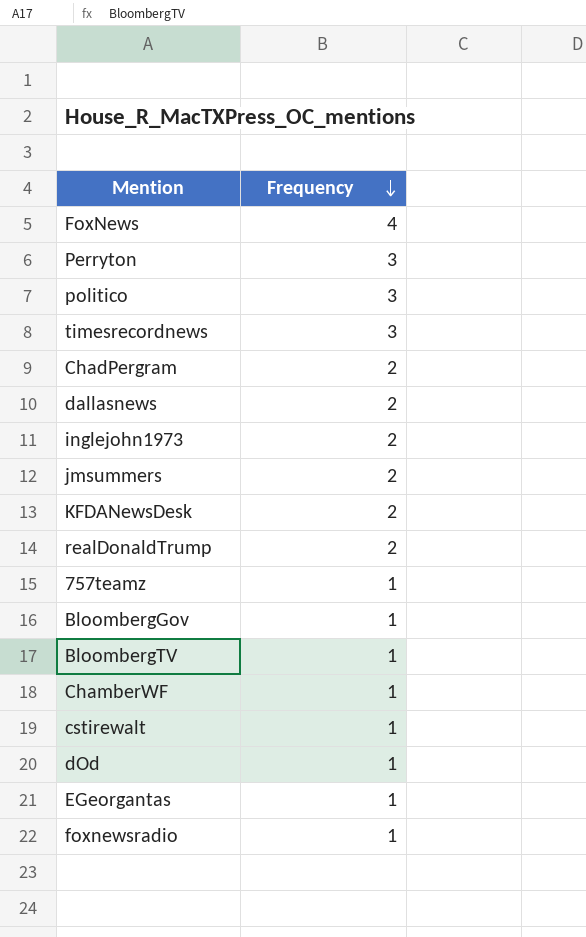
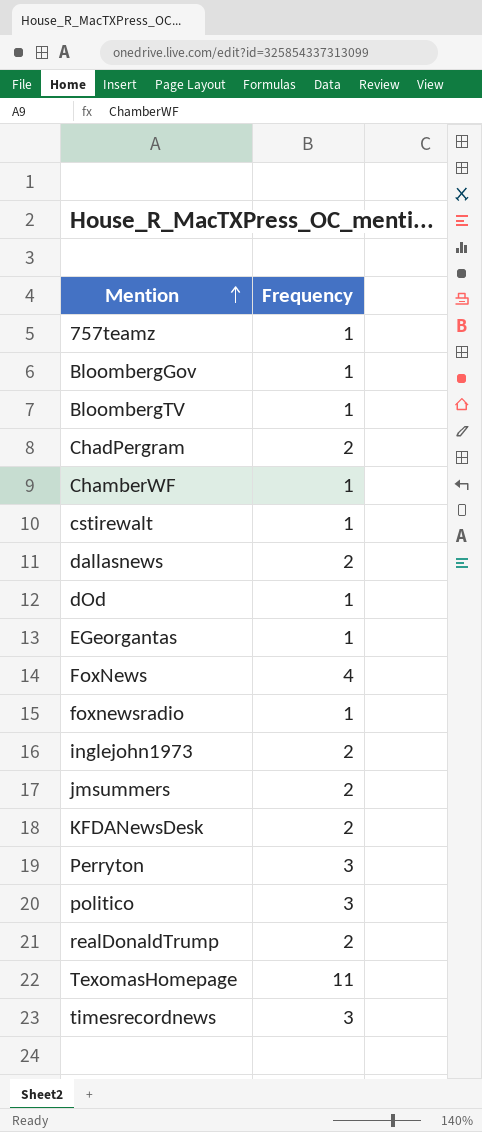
row order: Frequency descending -> Mention ascending
row TexomasHomepage: none -> 11

